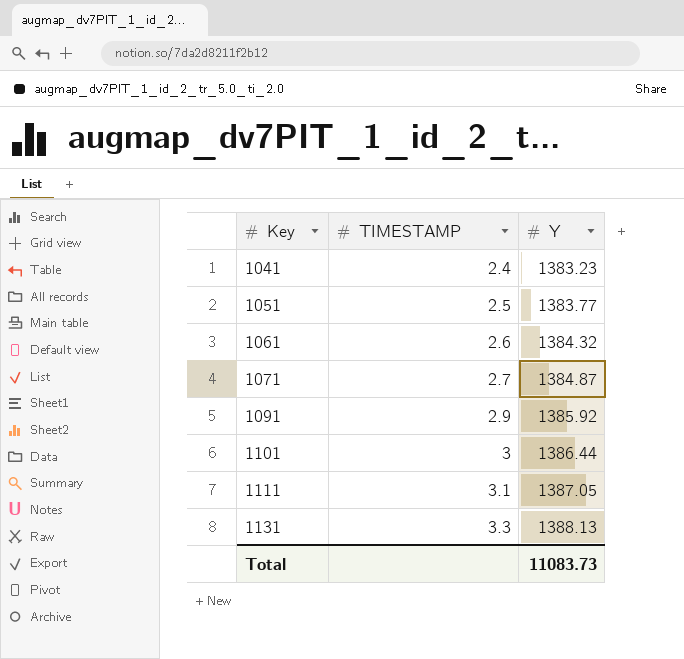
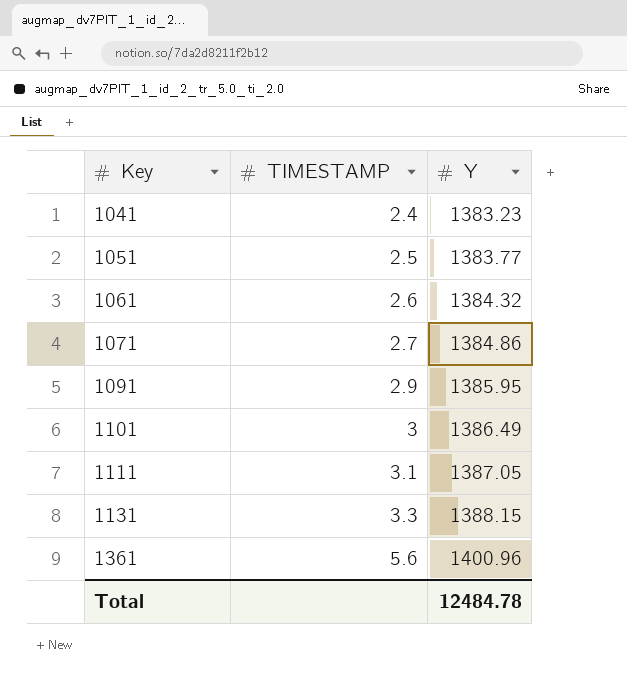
1071 | Y: 1384.87 -> 1384.86
1091 | Y: 1385.92 -> 1385.95
1101 | Y: 1386.44 -> 1386.49
1131 | Y: 1388.13 -> 1388.15
row 1361: none -> 5.6 | 1400.96
Total | Y: 11083.73 -> 12484.78

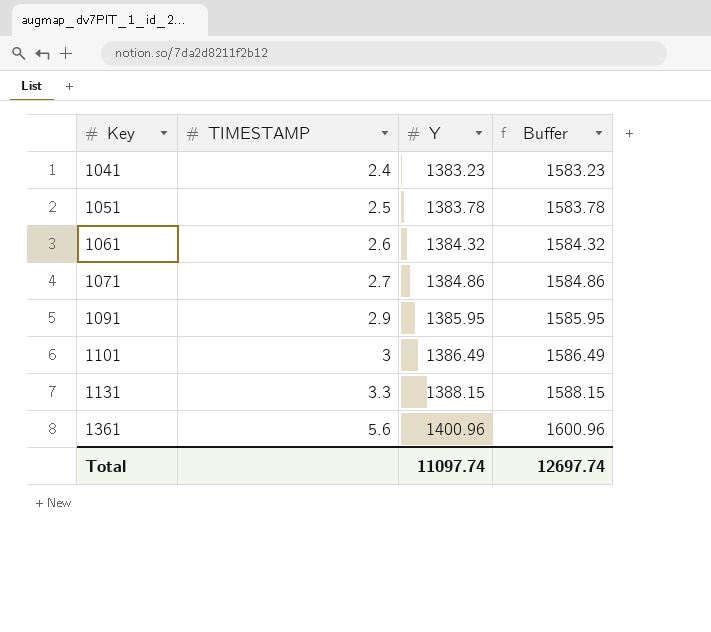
column Buffer | formula: none -> [Y] + 200
row 1111: 3.1 | 1387.05 -> none
1051 | Y: 1383.77 -> 1383.78
Total | Y: 12484.78 -> 11097.74

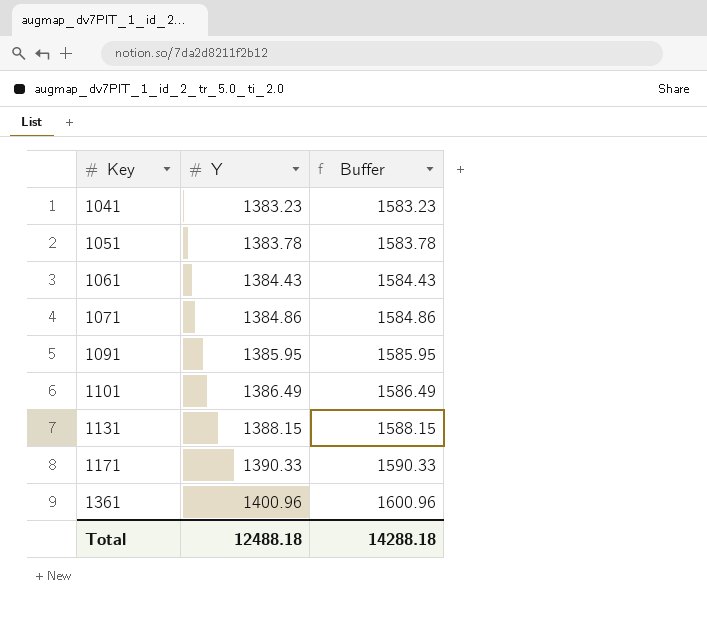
column TIMESTAMP | position: 2 -> none
1061 | Y: 1384.32 -> 1384.43
1061 | Buffer: 1584.32 -> 1584.43
row 1171: none -> 1390.33 | 1590.33
Total | Y: 11097.74 -> 12488.18
Total | Buffer: 12697.74 -> 14288.18

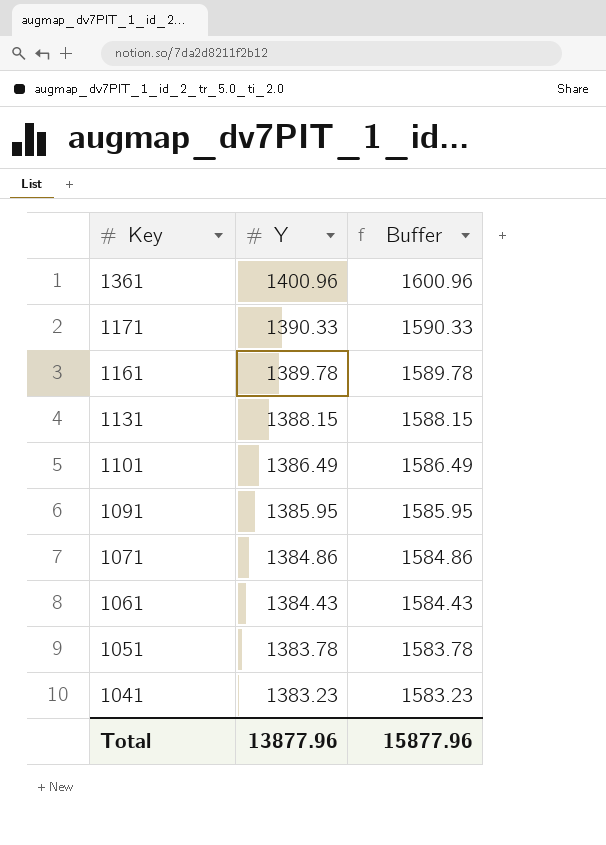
row order: Key ascending -> Key descending
row 1161: none -> 1389.78 | 1589.78
Total | Y: 12488.18 -> 13877.96
Total | Buffer: 14288.18 -> 15877.96

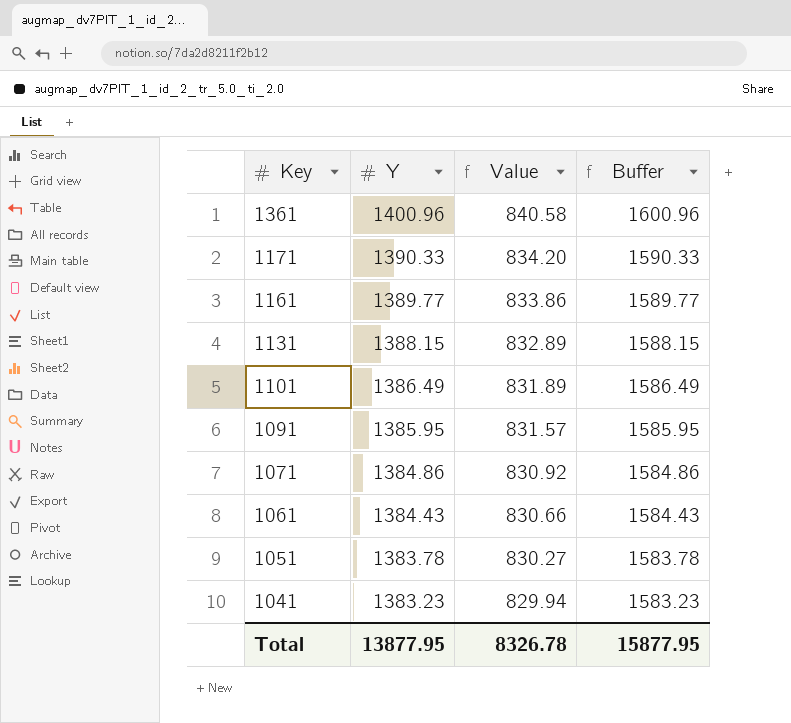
column Value | formula: none -> [Y] * 0.6
1161 | Y: 1389.78 -> 1389.77
1161 | Buffer: 1589.78 -> 1589.77
Total | Y: 13877.96 -> 13877.95
Total | Buffer: 15877.96 -> 15877.95

